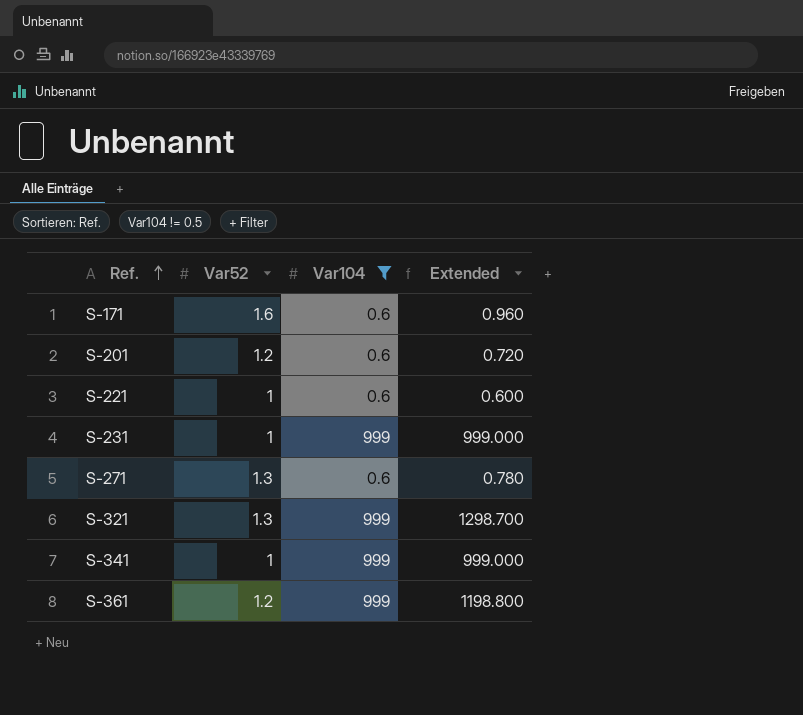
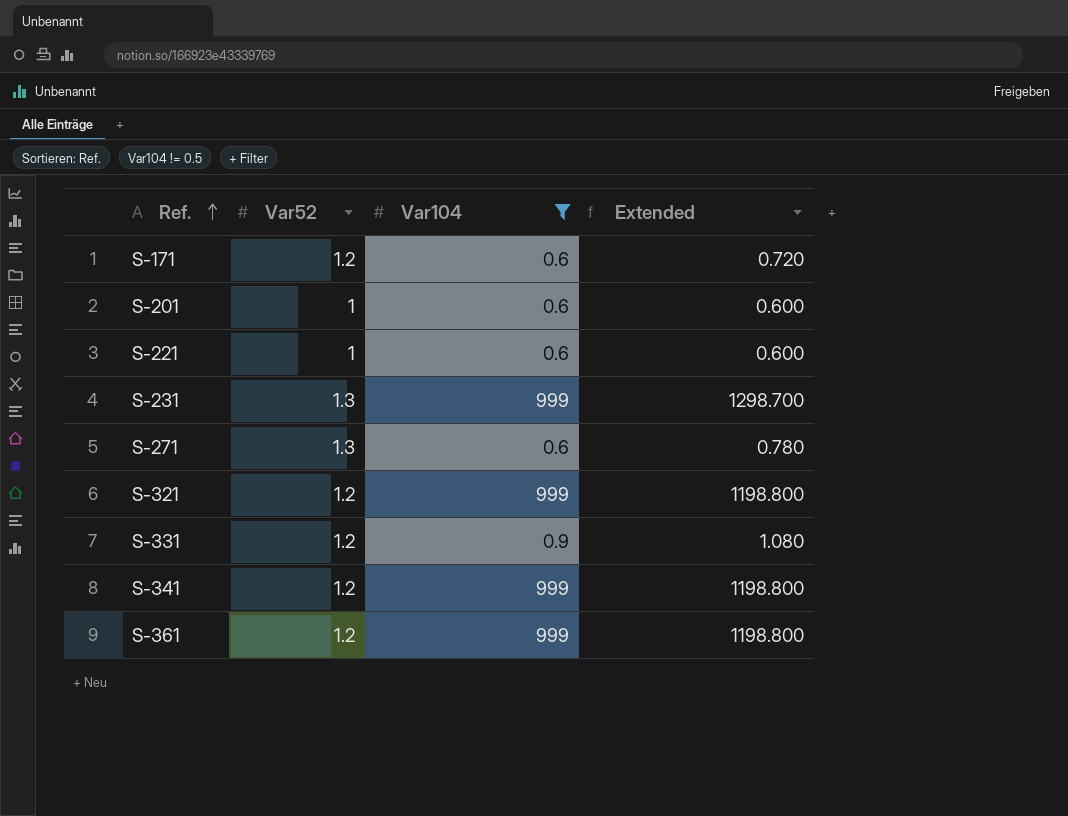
S-171 | Var52: 1.6 -> 1.2
S-171 | Extended: 0.960 -> 0.720
S-201 | Var52: 1.2 -> 1
S-201 | Extended: 0.720 -> 0.600
S-231 | Var52: 1 -> 1.3
S-231 | Extended: 999.000 -> 1298.700
S-321 | Var52: 1.3 -> 1.2
S-321 | Extended: 1298.700 -> 1198.800
row S-331: none -> 1.2 | 0.9 | 1.080
S-341 | Var52: 1 -> 1.2
S-341 | Extended: 999.000 -> 1198.800

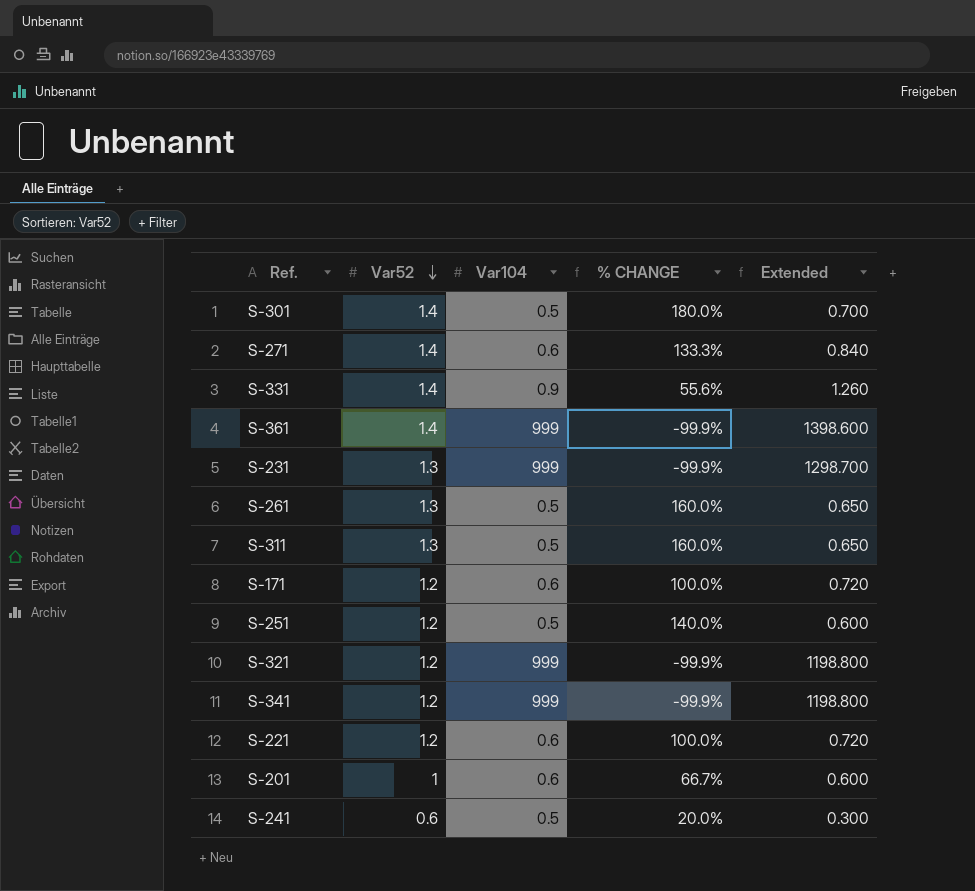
filter: Var104 != 0.5 -> none
row order: Ref. ascending -> Var52 descending
column % CHANGE | formula: none -> ([Var52] - [Var104]) / [Var104]
S-271 | Var52: 1.3 -> 1.4
S-271 | Extended: 0.780 -> 0.840
S-331 | Var52: 1.2 -> 1.4
S-331 | Extended: 1.080 -> 1.260
S-361 | Var52: 1.2 -> 1.4
S-361 | Extended: 1198.800 -> 1398.600
S-221 | Var52: 1 -> 1.2
S-221 | Extended: 0.600 -> 0.720

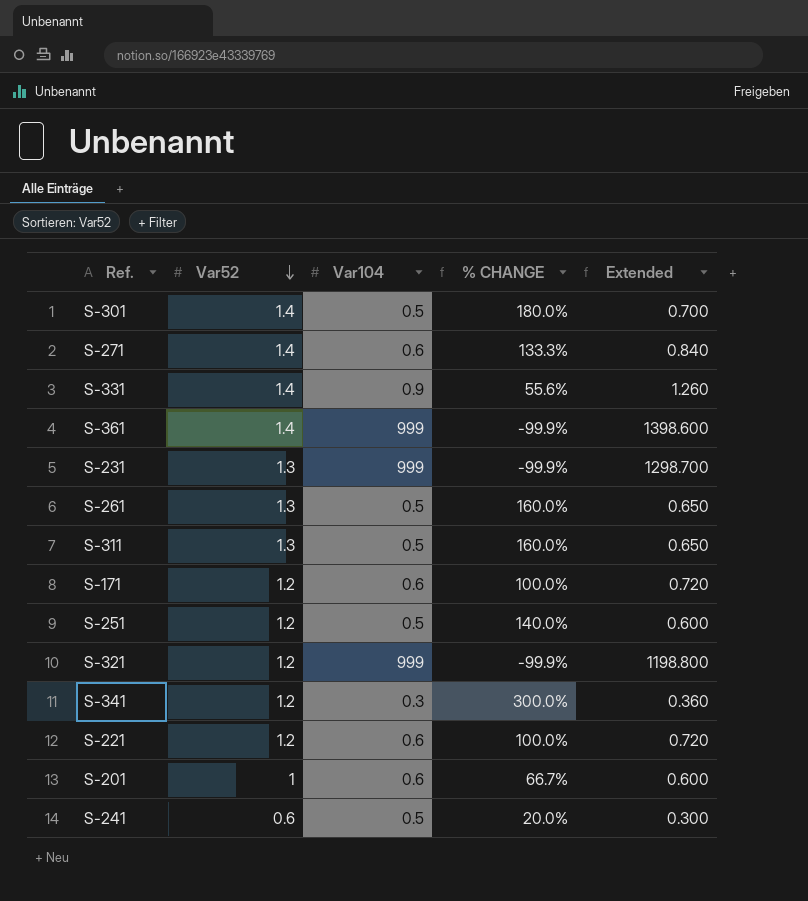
S-341 | Var104: 999 -> 0.3
S-341 | % CHANGE: -99.9% -> 300.0%
S-341 | Extended: 1198.800 -> 0.360

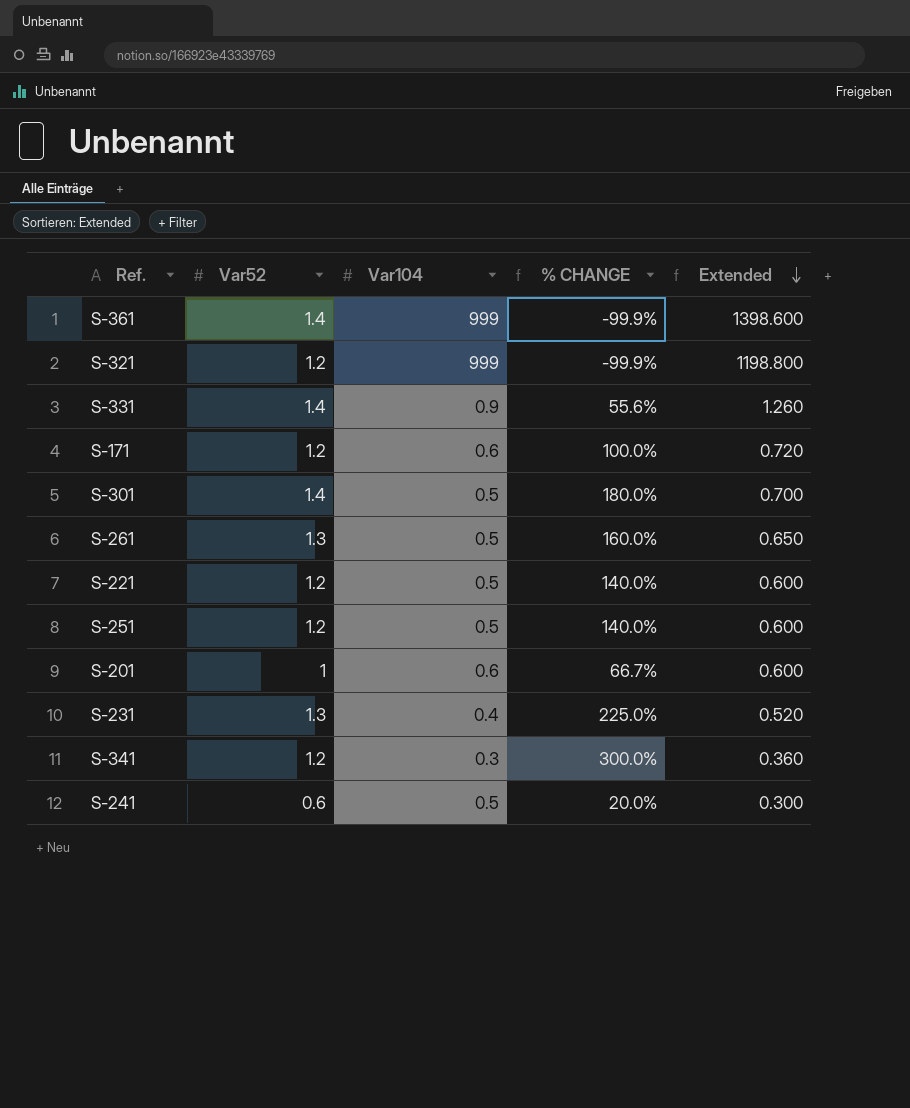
row order: Var52 descending -> Extended descending
row S-271: 1.4 | 0.6 | 133.3% | 0.840 -> none
row S-311: 1.3 | 0.5 | 160.0% | 0.650 -> none
S-221 | Var104: 0.6 -> 0.5
S-221 | % CHANGE: 100.0% -> 140.0%
S-221 | Extended: 0.720 -> 0.600
S-231 | Var104: 999 -> 0.4
S-231 | % CHANGE: -99.9% -> 225.0%
S-231 | Extended: 1298.700 -> 0.520

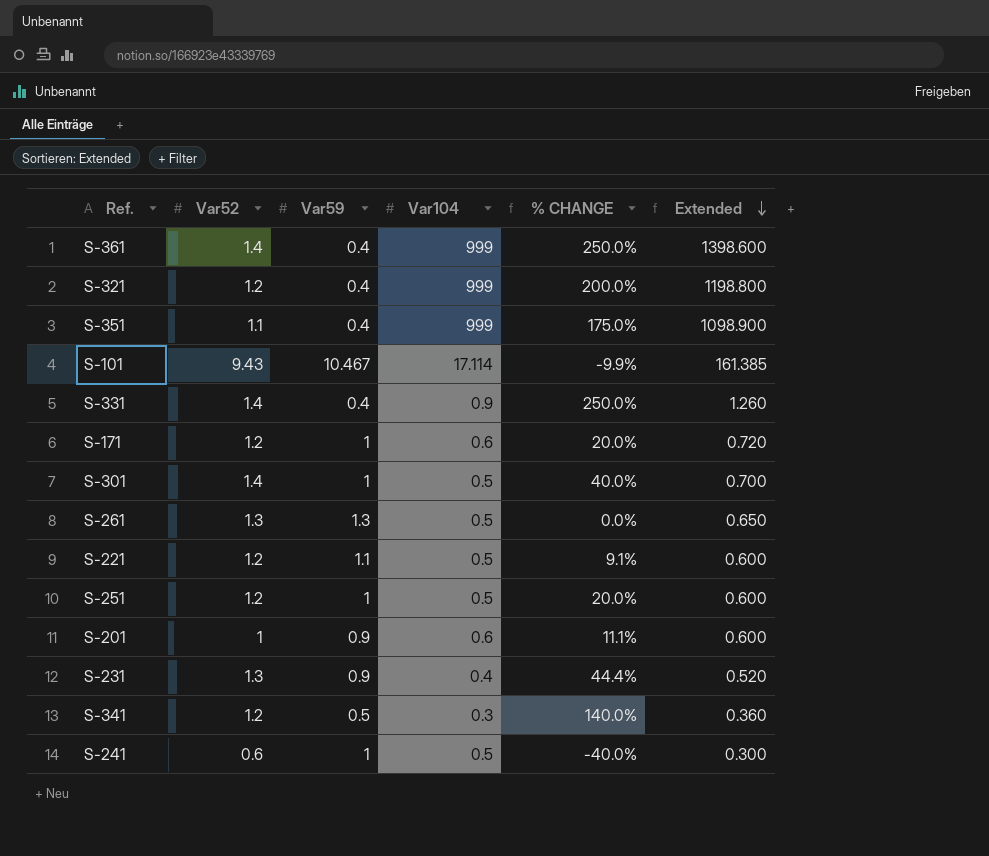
column Var59 | position: none -> 3
column % CHANGE | formula: ([Var52] - [Var104]) / [Var104] -> ([Var52] - [Var59]) / [Var59]
row S-351: none -> 1.1 | 0.4 | 999 | 175.0% | 1098.900
row S-101: none -> 9.43 | 10.467 | 17.114 | -9.9% | 161.385

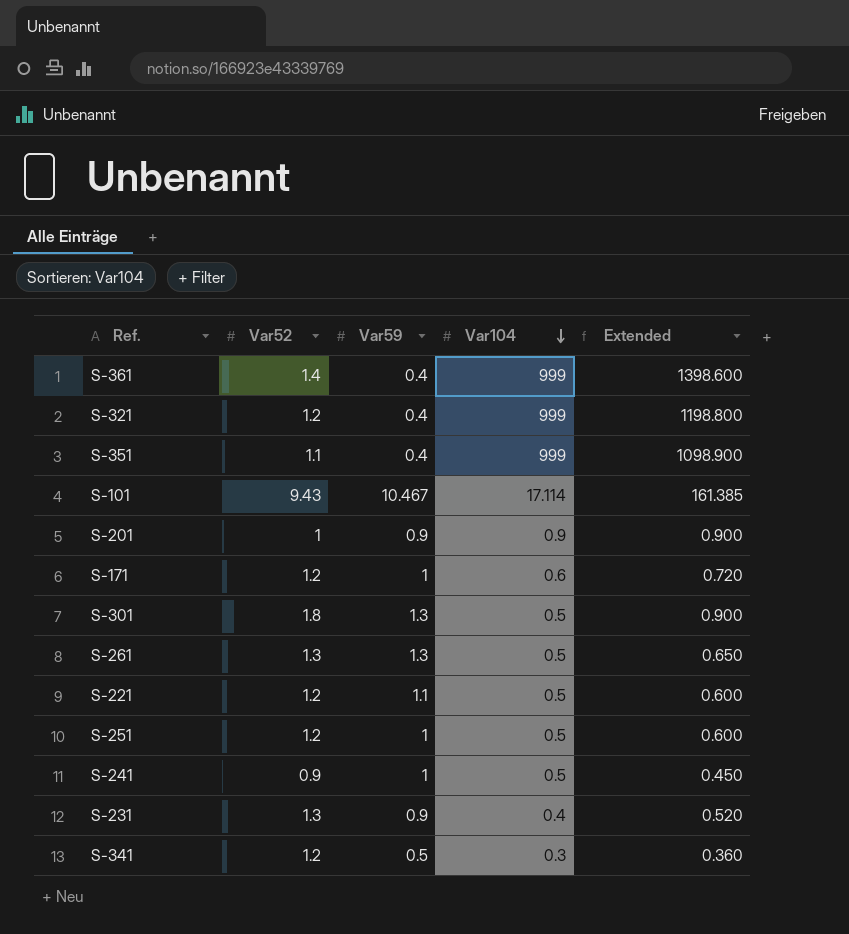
row order: Extended descending -> Var104 descending
column % CHANGE | formula: ([Var52] - [Var59]) / [Var59] -> none
row S-331: 1.4 | 0.4 | 0.9 | 250.0% | 1.260 -> none
S-201 | Var104: 0.6 -> 0.9
S-201 | Extended: 0.600 -> 0.900
S-301 | Var52: 1.4 -> 1.8
S-301 | Var59: 1 -> 1.3
S-301 | Extended: 0.700 -> 0.900
S-241 | Var52: 0.6 -> 0.9
S-241 | Extended: 0.300 -> 0.450

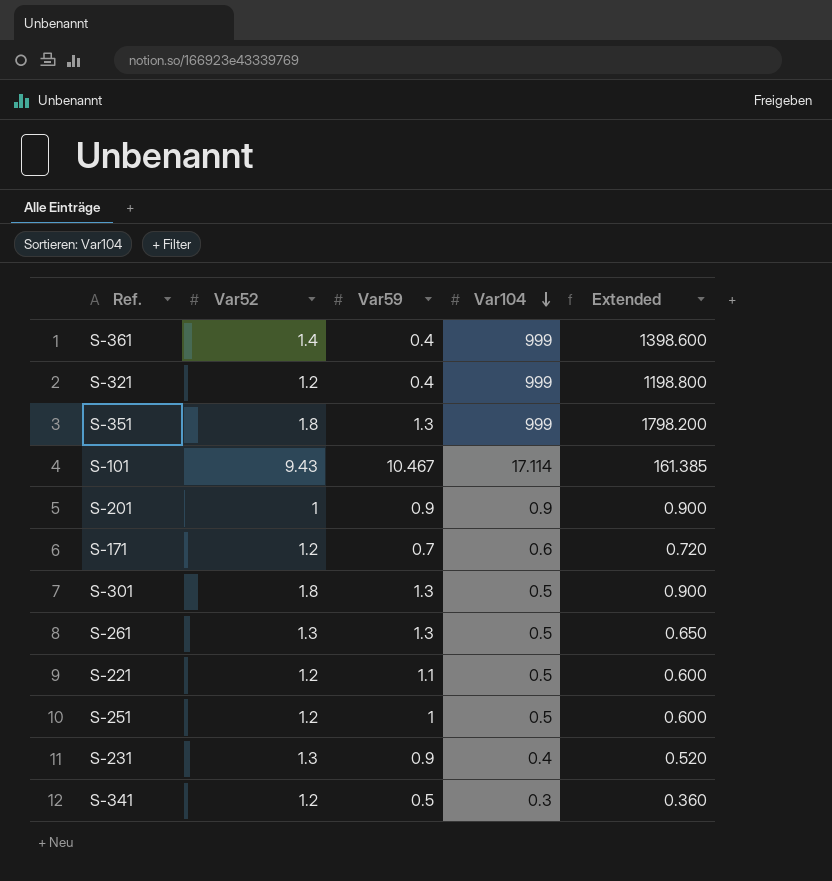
row S-241: 0.9 | 1 | 0.5 | 0.450 -> none
S-351 | Var52: 1.1 -> 1.8
S-351 | Var59: 0.4 -> 1.3
S-351 | Extended: 1098.900 -> 1798.200
S-171 | Var59: 1 -> 0.7

